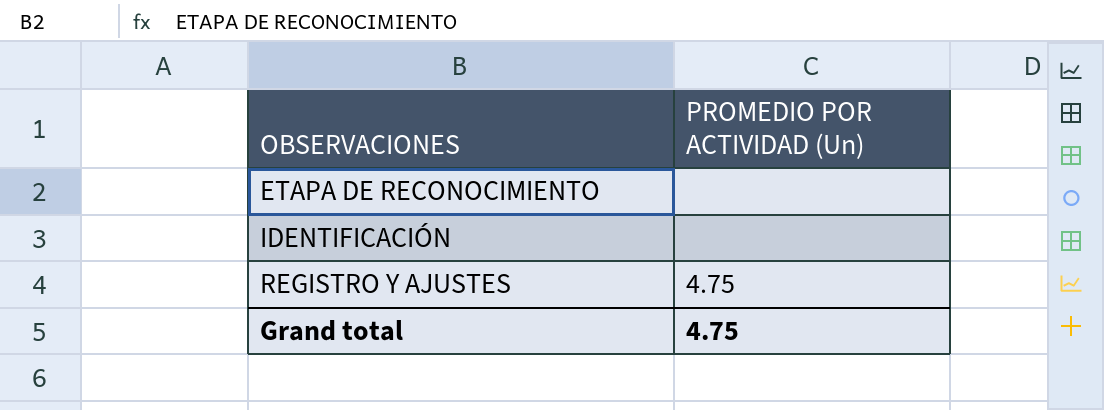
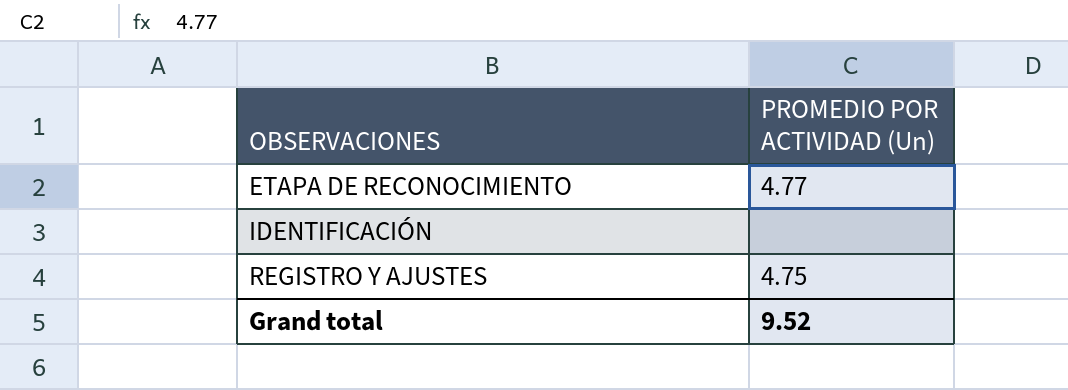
ETAPA DE RECONOCIMIENTO | PROMEDIO POR ACTIVIDAD (Un): none -> 4.77
Grand total | PROMEDIO POR ACTIVIDAD (Un): 4.75 -> 9.52

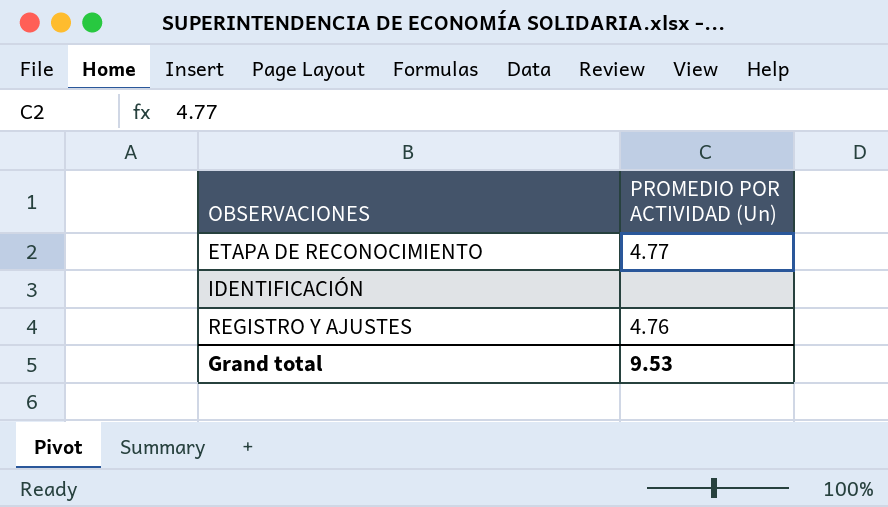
REGISTRO Y AJUSTES | PROMEDIO POR ACTIVIDAD (Un): 4.75 -> 4.76
Grand total | PROMEDIO POR ACTIVIDAD (Un): 9.52 -> 9.53

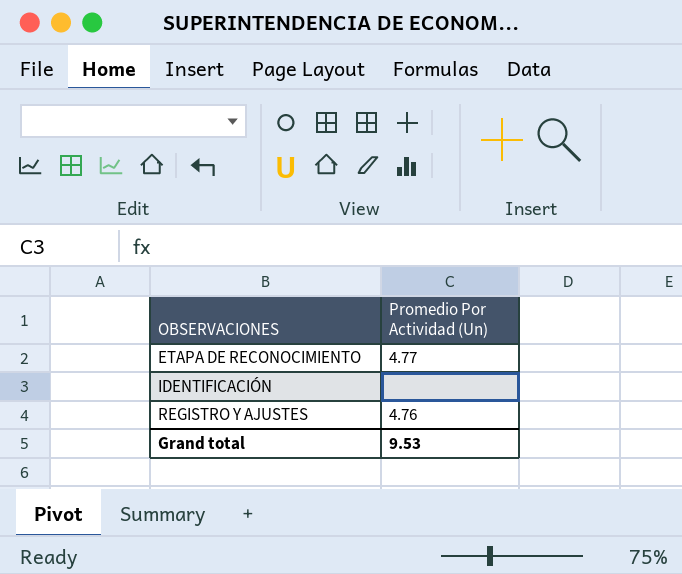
column name: PROMEDIO POR ACTIVIDAD (Un) -> Promedio Por Actividad (Un)

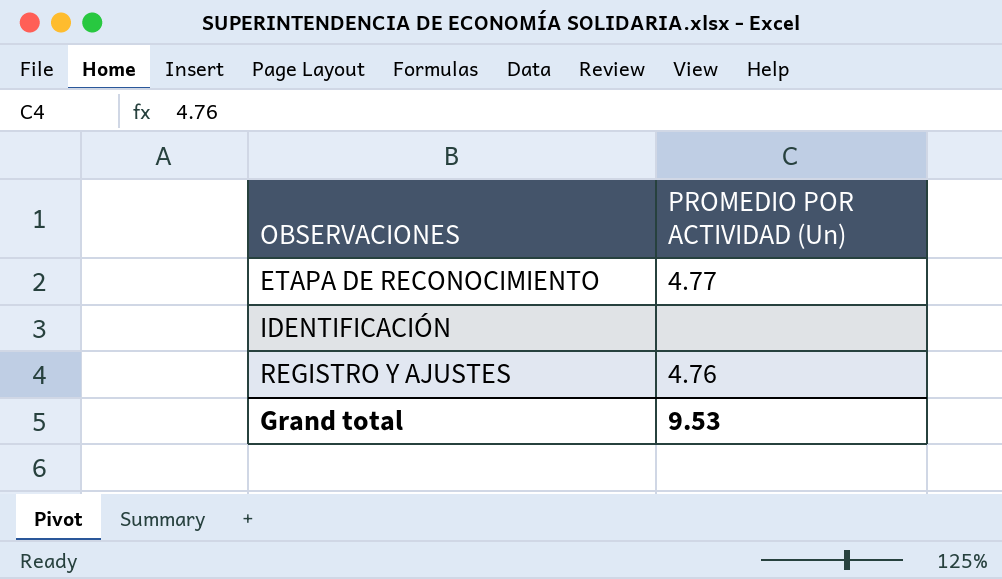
column name: Promedio Por Actividad (Un) -> PROMEDIO POR ACTIVIDAD (Un)

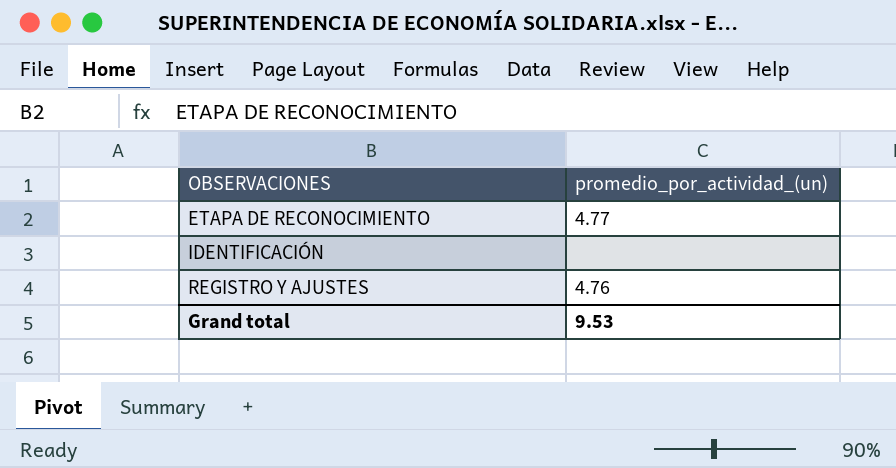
column name: PROMEDIO POR ACTIVIDAD (Un) -> promedio_por_actividad_(un)

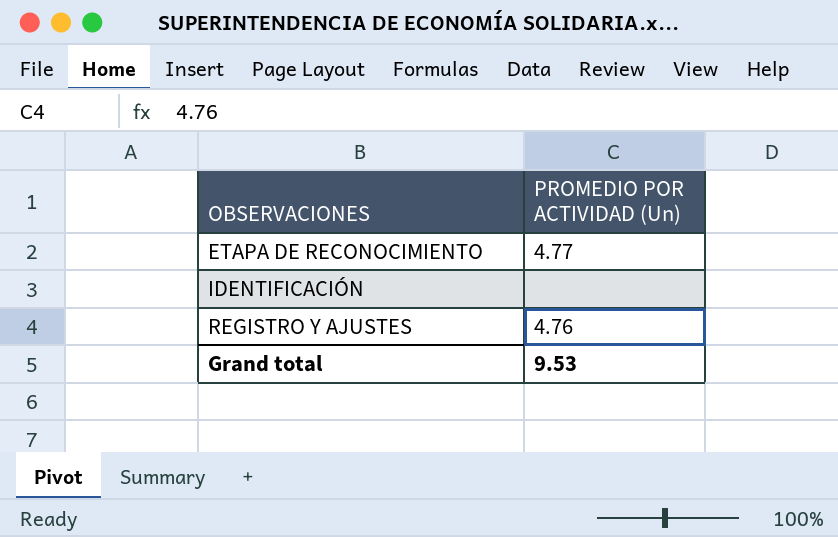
column name: promedio_por_actividad_(un) -> PROMEDIO POR ACTIVIDAD (Un)

